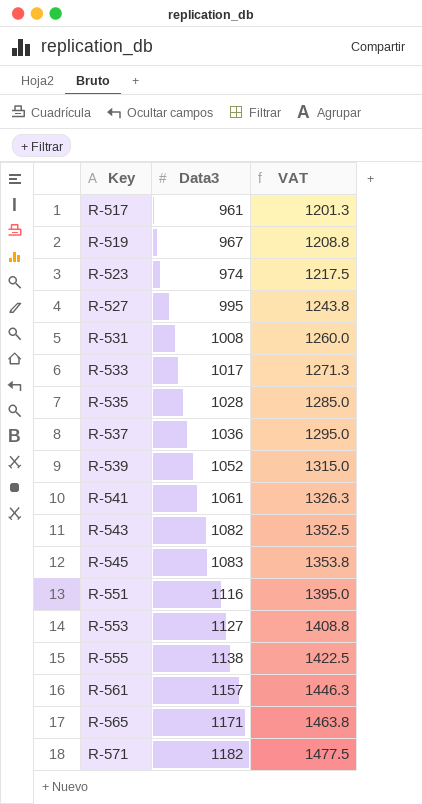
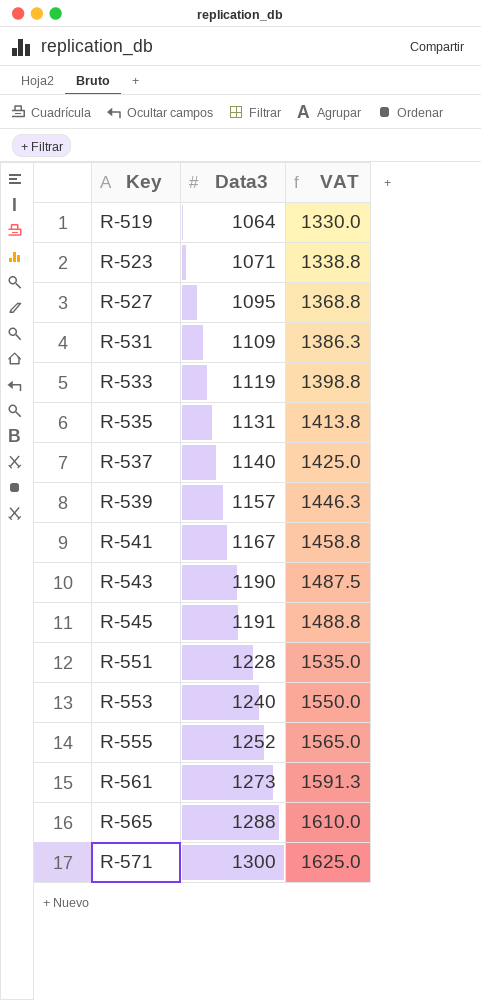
row R-517: 961 | 1201.3 -> none
R-519 | Data3: 967 -> 1064
R-519 | VAT: 1208.8 -> 1330.0
R-523 | Data3: 974 -> 1071
R-523 | VAT: 1217.5 -> 1338.8
R-527 | Data3: 995 -> 1095
R-527 | VAT: 1243.8 -> 1368.8
R-531 | Data3: 1008 -> 1109
R-531 | VAT: 1260.0 -> 1386.3
R-533 | Data3: 1017 -> 1119
R-533 | VAT: 1271.3 -> 1398.8
R-535 | Data3: 1028 -> 1131
R-535 | VAT: 1285.0 -> 1413.8
R-537 | Data3: 1036 -> 1140
R-537 | VAT: 1295.0 -> 1425.0
R-539 | Data3: 1052 -> 1157
R-539 | VAT: 1315.0 -> 1446.3
R-541 | Data3: 1061 -> 1167
R-541 | VAT: 1326.3 -> 1458.8
R-543 | Data3: 1082 -> 1190
R-543 | VAT: 1352.5 -> 1487.5
R-545 | Data3: 1083 -> 1191
R-545 | VAT: 1353.8 -> 1488.8
R-551 | Data3: 1116 -> 1228
R-551 | VAT: 1395.0 -> 1535.0
R-553 | Data3: 1127 -> 1240
R-553 | VAT: 1408.8 -> 1550.0
R-555 | Data3: 1138 -> 1252
R-555 | VAT: 1422.5 -> 1565.0
R-561 | Data3: 1157 -> 1273
R-561 | VAT: 1446.3 -> 1591.3
R-565 | Data3: 1171 -> 1288
R-565 | VAT: 1463.8 -> 1610.0
R-571 | Data3: 1182 -> 1300
R-571 | VAT: 1477.5 -> 1625.0

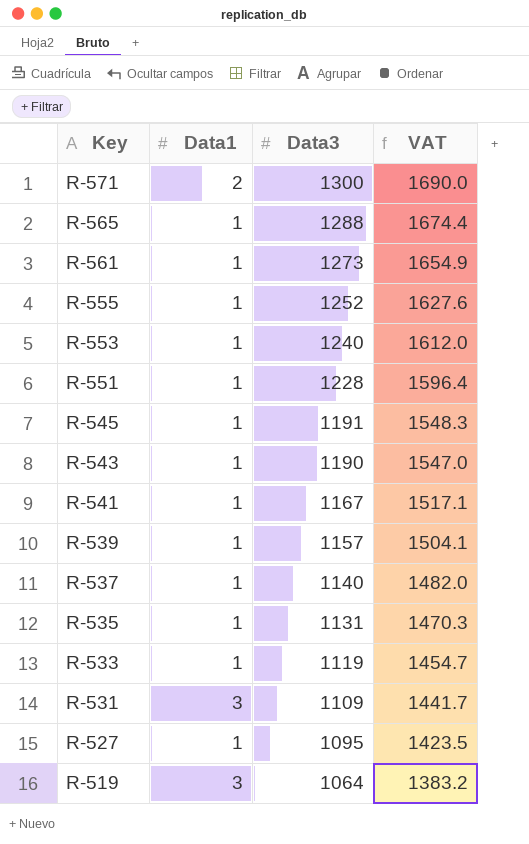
row order: Key ascending -> Key descending
column Data1 | position: none -> 2
column VAT | formula: [Data3] * 1.25 -> [Data3] * 1.3
row R-523: 1071 | 1338.8 -> none

